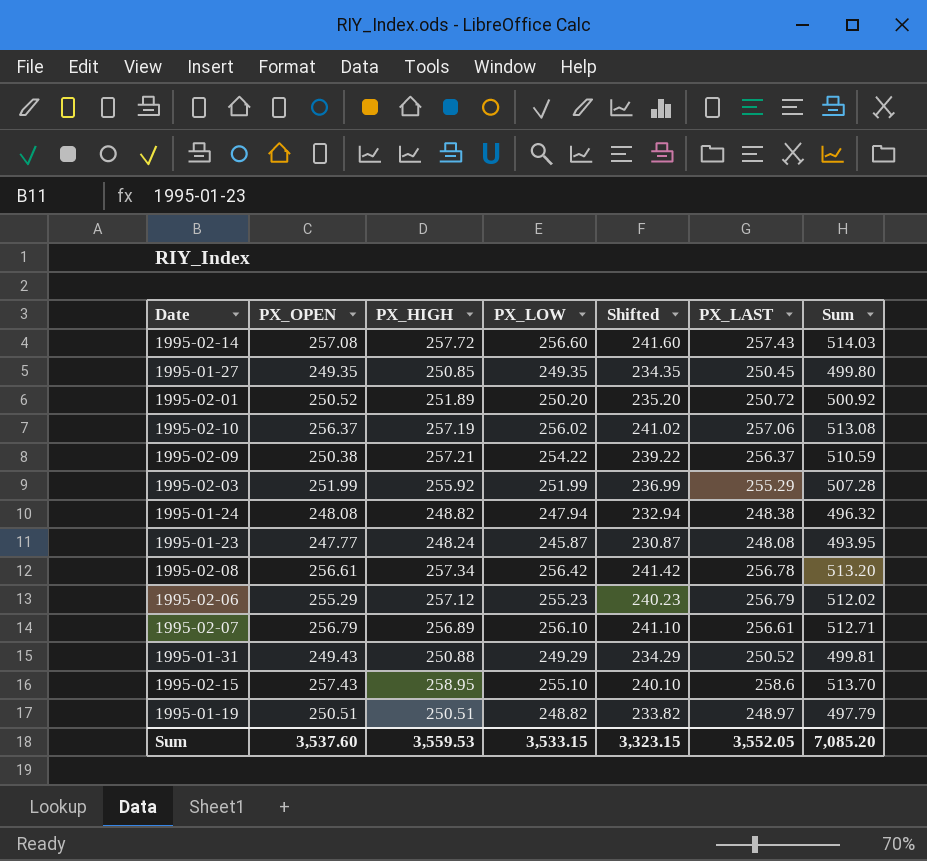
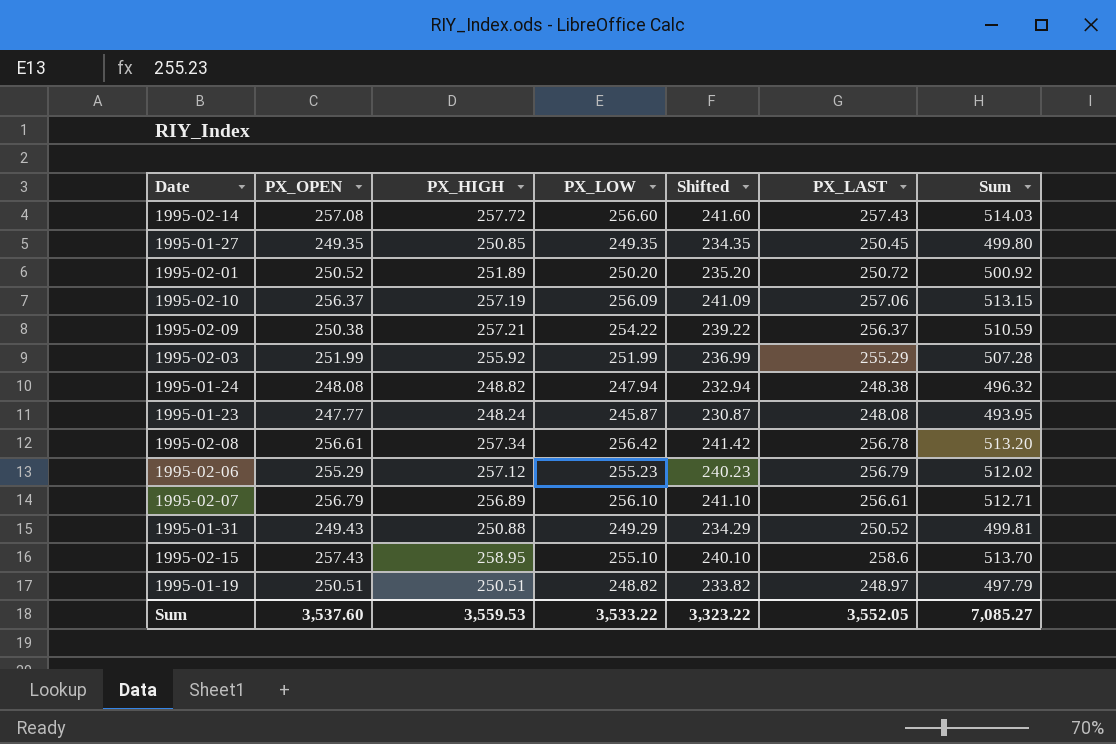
1995-02-10 | PX_LOW: 256.02 -> 256.09
1995-02-10 | Shifted: 241.02 -> 241.09
1995-02-10 | Sum: 513.08 -> 513.15
Sum | PX_LOW: 3,533.15 -> 3,533.22
Sum | Shifted: 3,323.15 -> 3,323.22
Sum | Sum: 7,085.20 -> 7,085.27

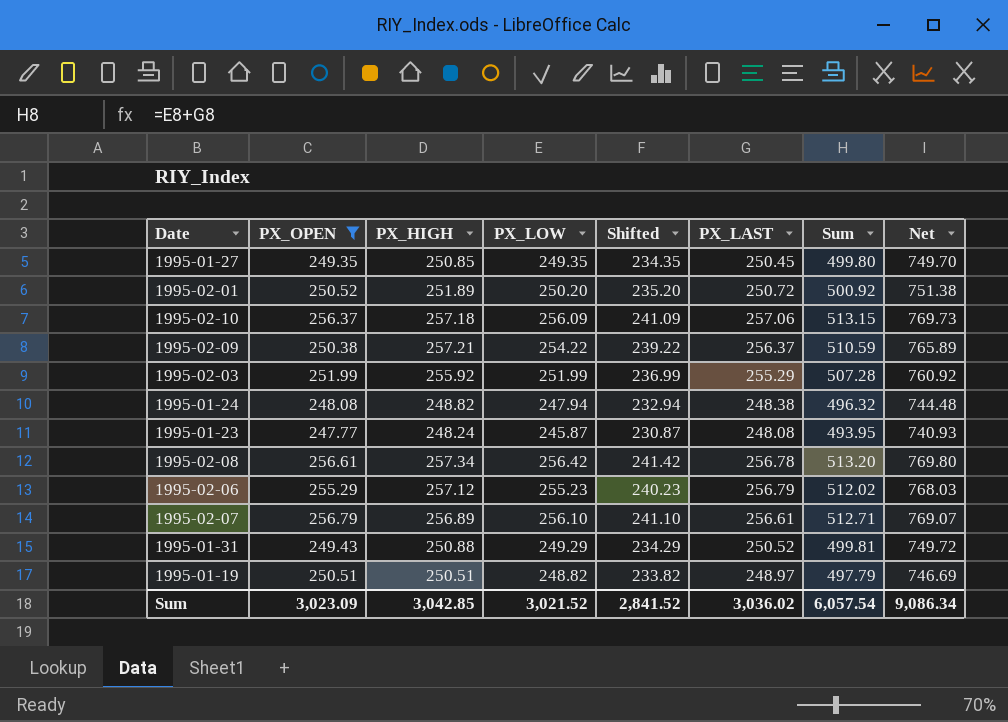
filter: none -> PX_OPEN <= 256.79
column Net | formula: none -> [Sum] * 1.5
1995-02-10 | PX_HIGH: 257.19 -> 257.18
Sum | PX_OPEN: 3,537.60 -> 3,023.09
Sum | PX_HIGH: 3,559.53 -> 3,042.85
Sum | PX_LOW: 3,533.22 -> 3,021.52
Sum | Shifted: 3,323.22 -> 2,841.52
Sum | PX_LAST: 3,552.05 -> 3,036.02
Sum | Sum: 7,085.27 -> 6,057.54

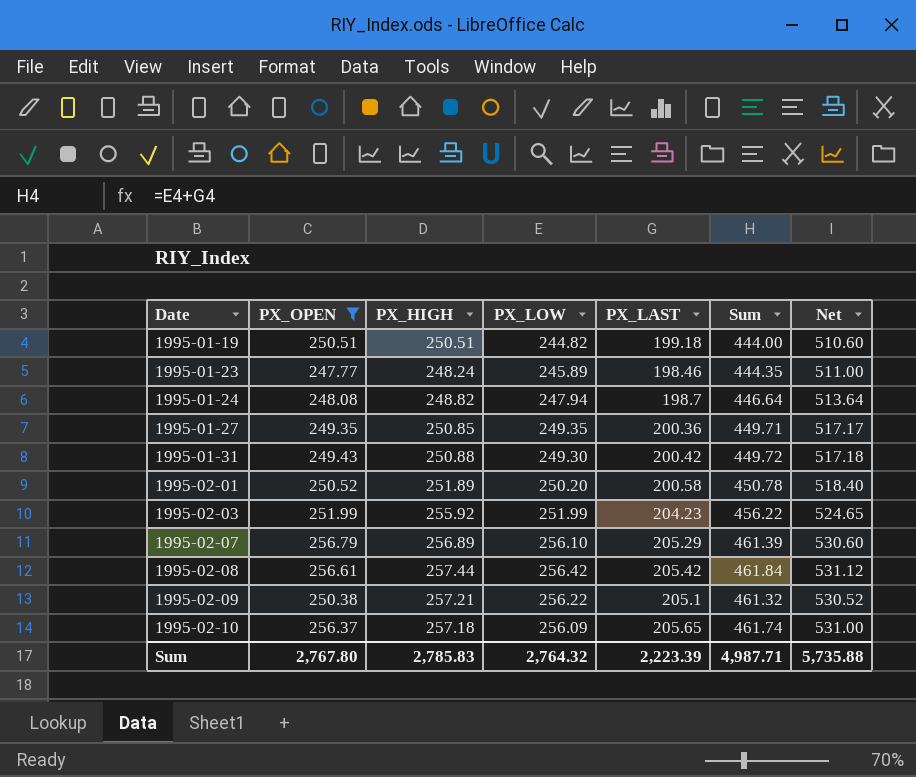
row order: none -> Date ascending
column Shifted | formula: [PX_LOW] - 15 -> none
column Net | formula: [Sum] * 1.5 -> [Sum] * 1.15
row 1995-02-06: 255.29 | 257.12 | 255.23 | 240.23 | 256.79 | 512.02 | 768.03 -> none
1995-01-19 | PX_LOW: 248.82 -> 244.82
1995-01-19 | PX_LAST: 248.97 -> 199.18
1995-01-19 | Sum: 497.79 -> 444.00
1995-01-23 | PX_LOW: 245.87 -> 245.89
1995-01-23 | PX_LAST: 248.08 -> 198.46
1995-01-23 | Sum: 493.95 -> 444.35
1995-01-24 | PX_LAST: 248.38 -> 198.7
1995-01-24 | Sum: 496.32 -> 446.64
1995-01-27 | PX_LAST: 250.45 -> 200.36
1995-01-27 | Sum: 499.80 -> 449.71
1995-01-31 | PX_LOW: 249.29 -> 249.30
1995-01-31 | PX_LAST: 250.52 -> 200.42
1995-01-31 | Sum: 499.81 -> 449.72
1995-02-01 | PX_LAST: 250.72 -> 200.58
1995-02-01 | Sum: 500.92 -> 450.78
1995-02-03 | PX_LAST: 255.29 -> 204.23
1995-02-03 | Sum: 507.28 -> 456.22
1995-02-07 | PX_LAST: 256.61 -> 205.29
1995-02-07 | Sum: 512.71 -> 461.39
1995-02-08 | PX_HIGH: 257.34 -> 257.44
1995-02-08 | PX_LAST: 256.78 -> 205.42
1995-02-08 | Sum: 513.20 -> 461.84
1995-02-09 | PX_LOW: 254.22 -> 256.22
1995-02-09 | PX_LAST: 256.37 -> 205.1
1995-02-09 | Sum: 510.59 -> 461.32
1995-02-10 | PX_LAST: 257.06 -> 205.65
1995-02-10 | Sum: 513.15 -> 461.74
Sum | PX_OPEN: 3,023.09 -> 2,767.80
Sum | PX_HIGH: 3,042.85 -> 2,785.83
Sum | PX_LOW: 3,021.52 -> 2,764.32
Sum | PX_LAST: 3,036.02 -> 2,223.39
Sum | Sum: 6,057.54 -> 4,987.71
Sum | Net: 9,086.34 -> 5,735.88

